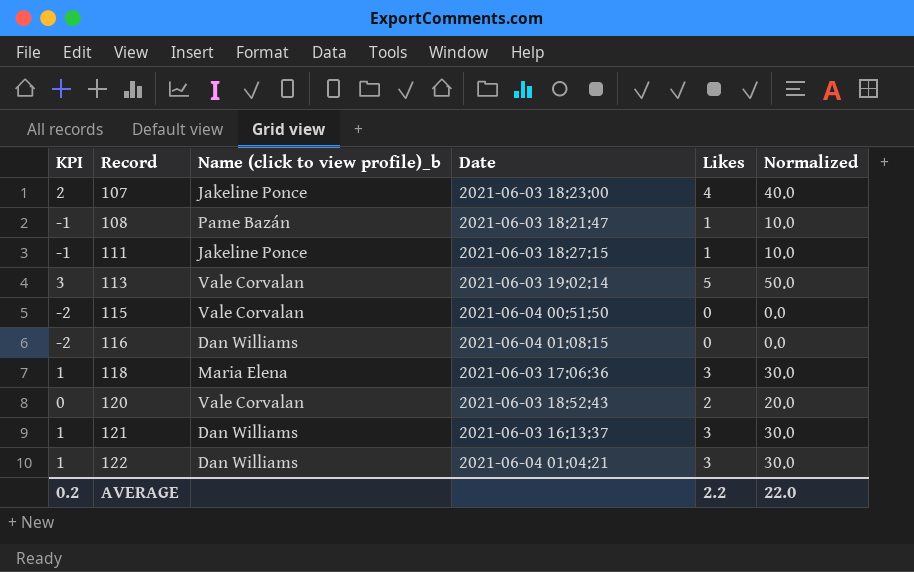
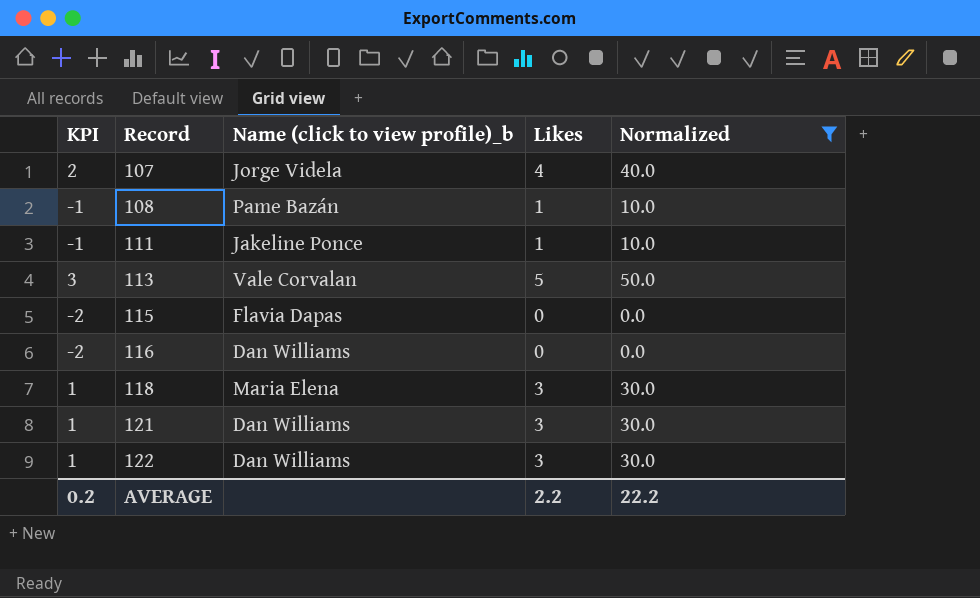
filter: none -> Normalized != 20.0
column Date | position: 4 -> none
107 | Name (click to view profile)_b: Jakeline Ponce -> Jorge Videla
115 | Name (click to view profile)_b: Vale Corvalan -> Flavia Dapas
AVERAGE | Normalized: 22.0 -> 22.2

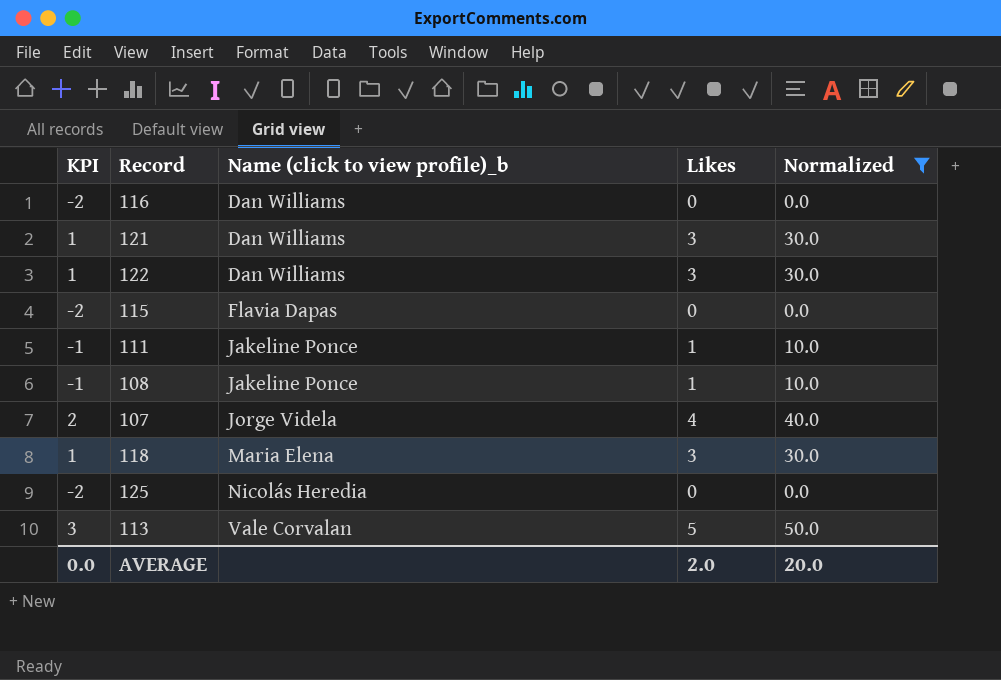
row order: Record ascending -> Name (click to view profile)_b ascending
108 | Name (click to view profile)_b: Pame Bazán -> Jakeline Ponce
row 125: none -> -2 | Nicolás Heredia | 0 | 0.0
AVERAGE | KPI: 0.2 -> 0.0
AVERAGE | Likes: 2.2 -> 2.0
AVERAGE | Normalized: 22.2 -> 20.0

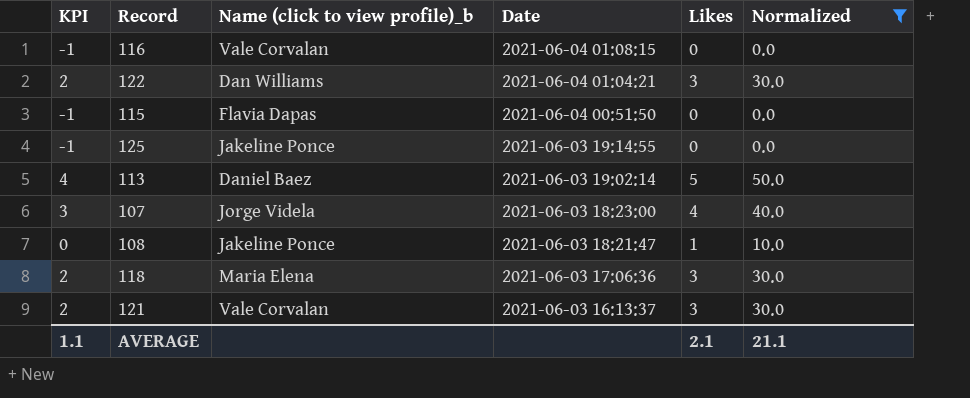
row order: Name (click to view profile)_b ascending -> Date descending
column KPI | formula: [Likes] - 2 -> [Likes] - 1
column Date | position: none -> 4
row 111: -1 | Jakeline Ponce | 1 | 10.0 -> none
116 | Name (click to view profile)_b: Dan Williams -> Vale Corvalan
125 | Name (click to view profile)_b: Nicolás Heredia -> Jakeline Ponce
113 | Name (click to view profile)_b: Vale Corvalan -> Daniel Baez
121 | Name (click to view profile)_b: Dan Williams -> Vale Corvalan
AVERAGE | KPI: 0.0 -> 1.1
AVERAGE | Likes: 2.0 -> 2.1
AVERAGE | Normalized: 20.0 -> 21.1

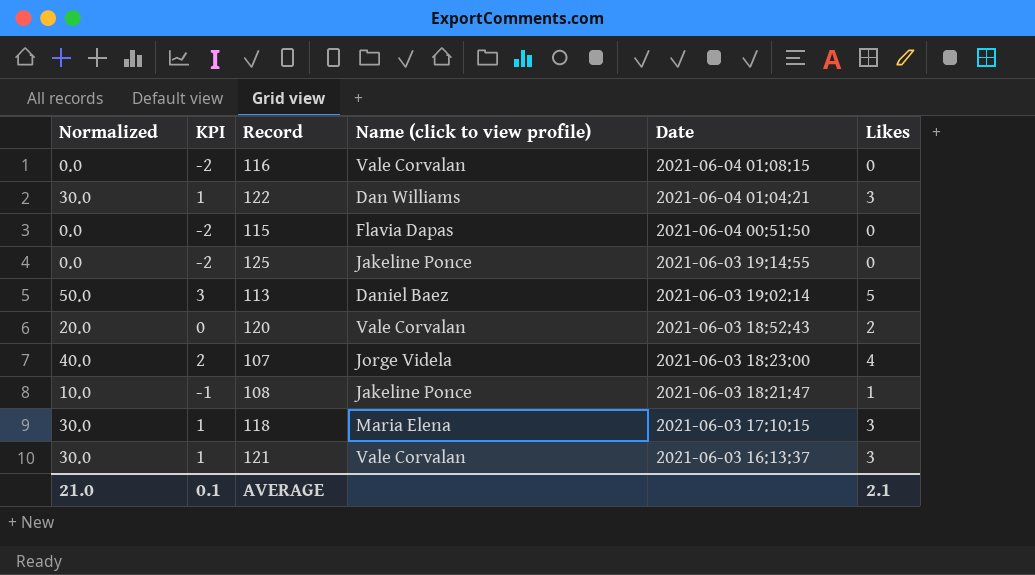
filter: Normalized != 20.0 -> none
column Normalized | position: 6 -> 1
column KPI | formula: [Likes] - 1 -> [Likes] - 2
column name: Name (click to view profile)_b -> Name (click to view profile)
118 | Date: 2021-06-03 17:06:36 -> 2021-06-03 17:10:15
AVERAGE | Normalized: 21.1 -> 21.0
AVERAGE | KPI: 1.1 -> 0.1

